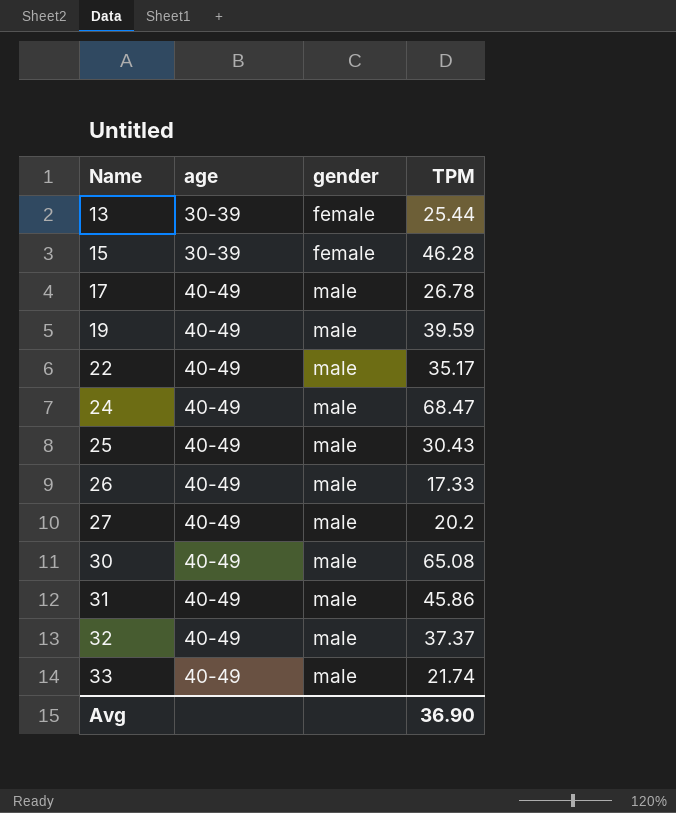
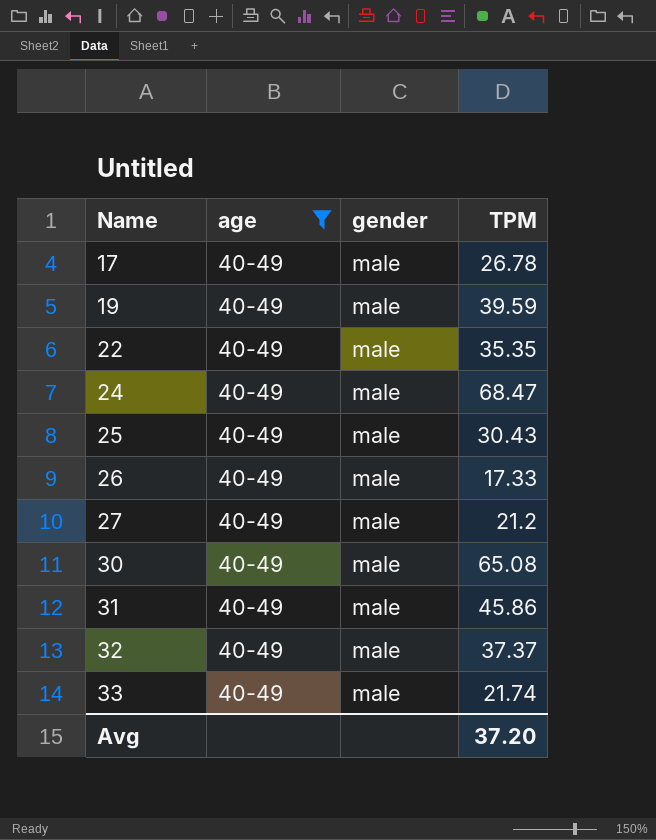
filter: none -> age = 40-49
22 | TPM: 35.17 -> 35.35
27 | TPM: 20.2 -> 21.2
Avg | TPM: 36.90 -> 37.20

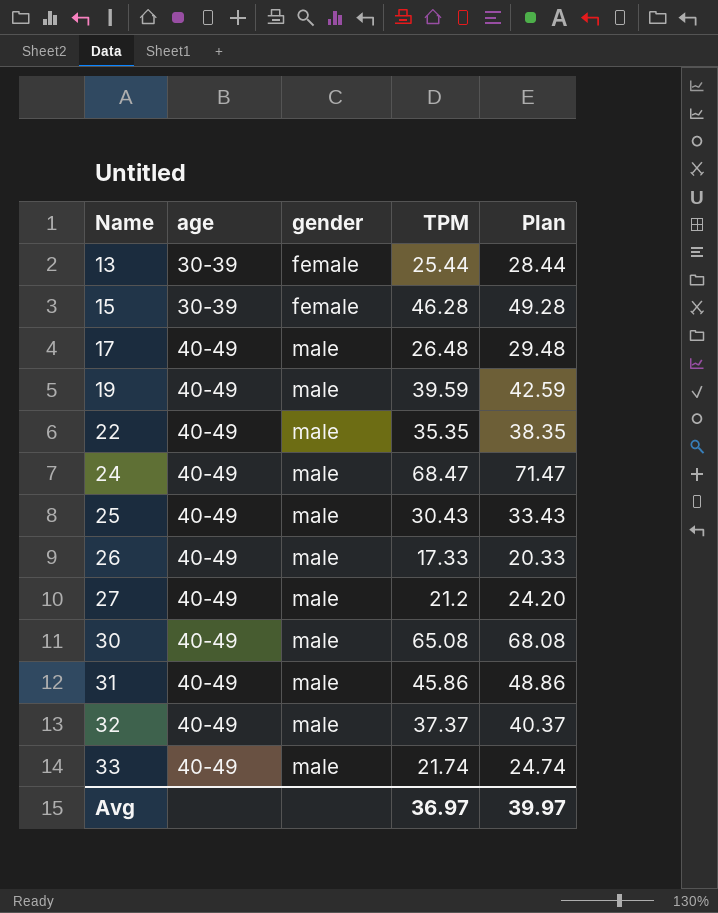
filter: age = 40-49 -> none
column Plan | formula: none -> [TPM] + 3
17 | TPM: 26.78 -> 26.48
Avg | TPM: 37.20 -> 36.97

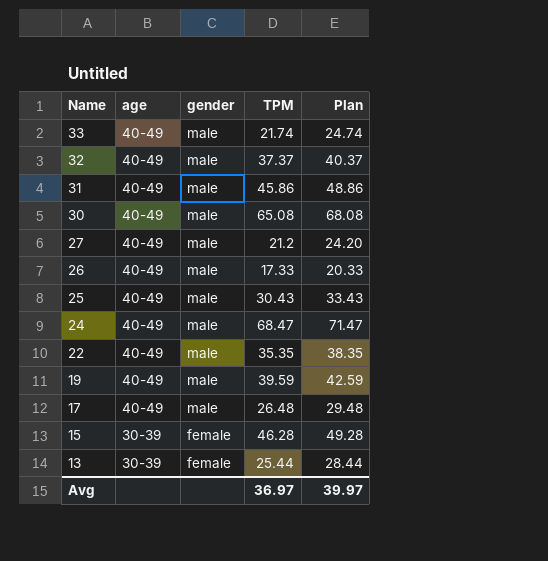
row order: Name ascending -> Name descending

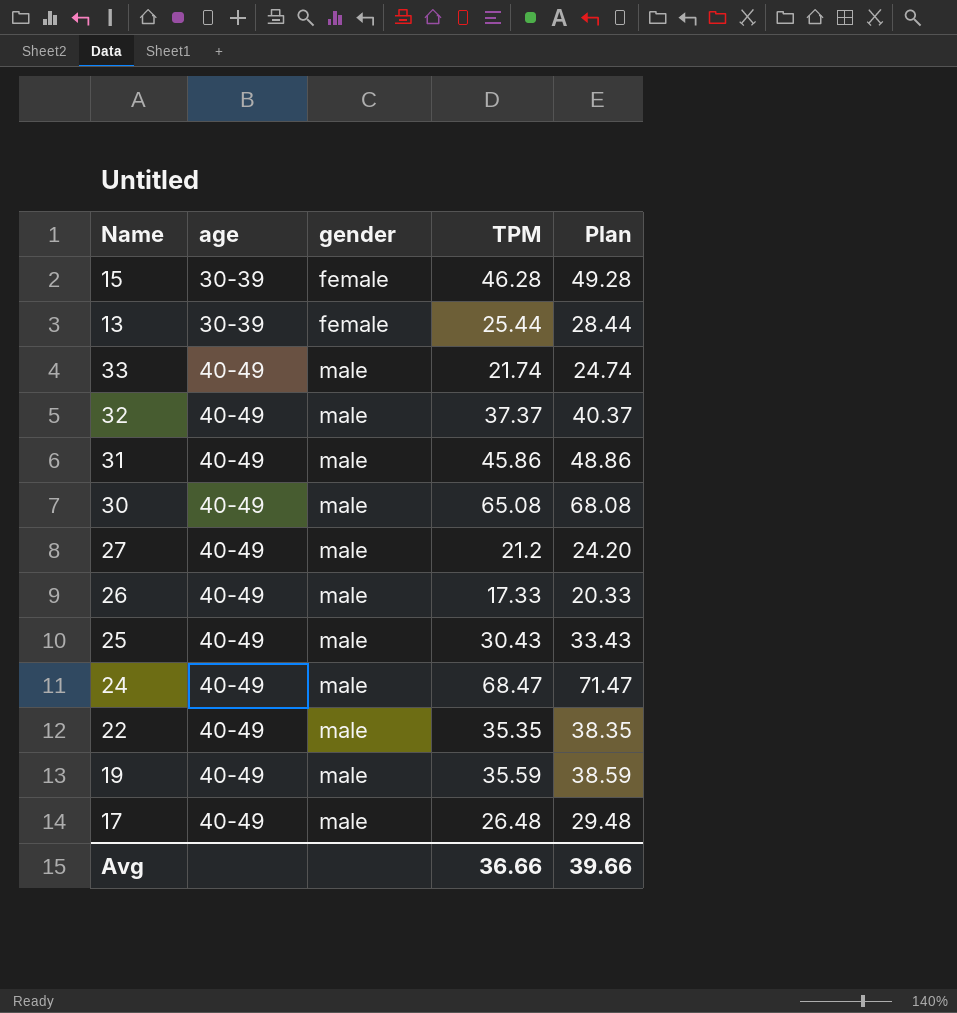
row order: Name descending -> age ascending
19 | TPM: 39.59 -> 35.59
19 | Plan: 42.59 -> 38.59
Avg | TPM: 36.97 -> 36.66
Avg | Plan: 39.97 -> 39.66

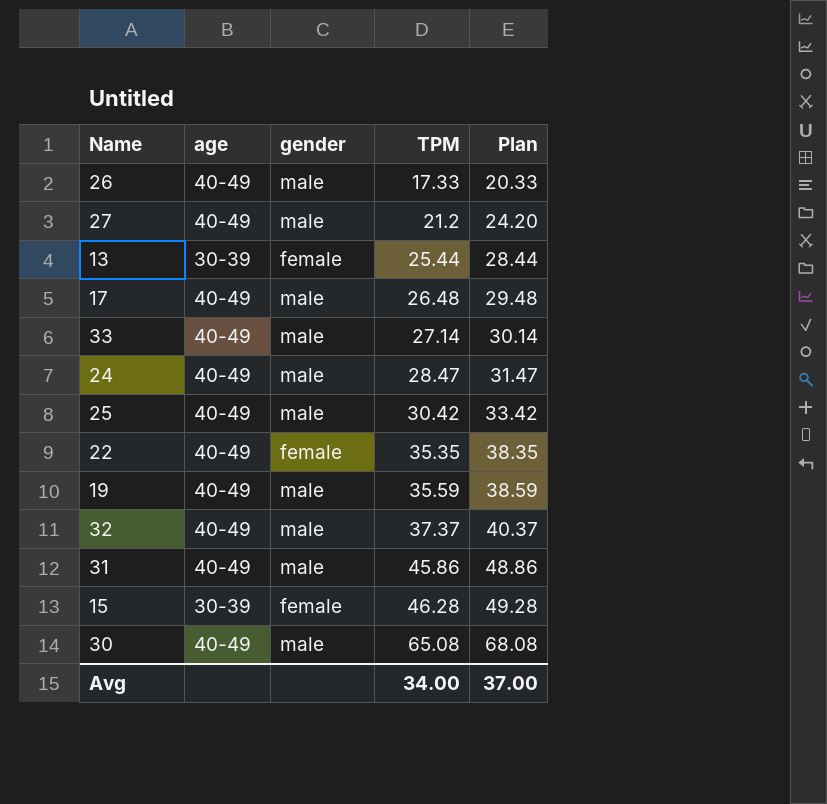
row order: age ascending -> TPM ascending
33 | TPM: 21.74 -> 27.14
33 | Plan: 24.74 -> 30.14
24 | TPM: 68.47 -> 28.47
24 | Plan: 71.47 -> 31.47
25 | TPM: 30.43 -> 30.42
25 | Plan: 33.43 -> 33.42
22 | gender: male -> female
Avg | TPM: 36.66 -> 34.00
Avg | Plan: 39.66 -> 37.00

